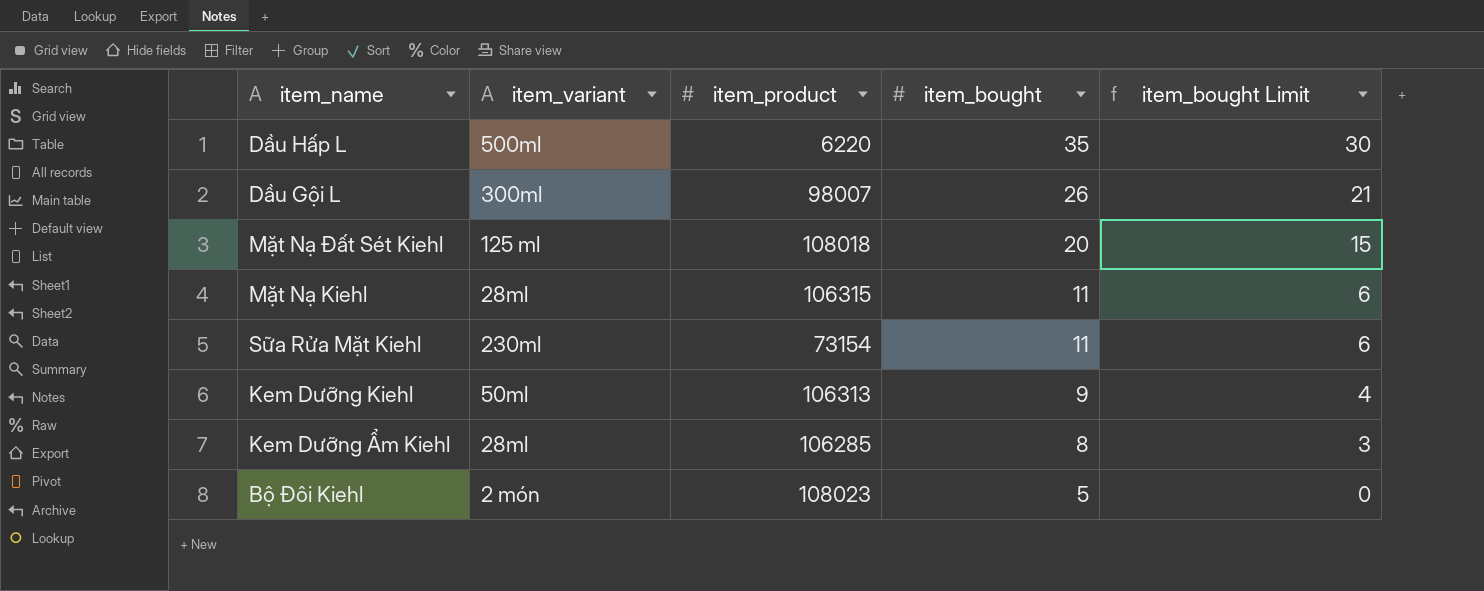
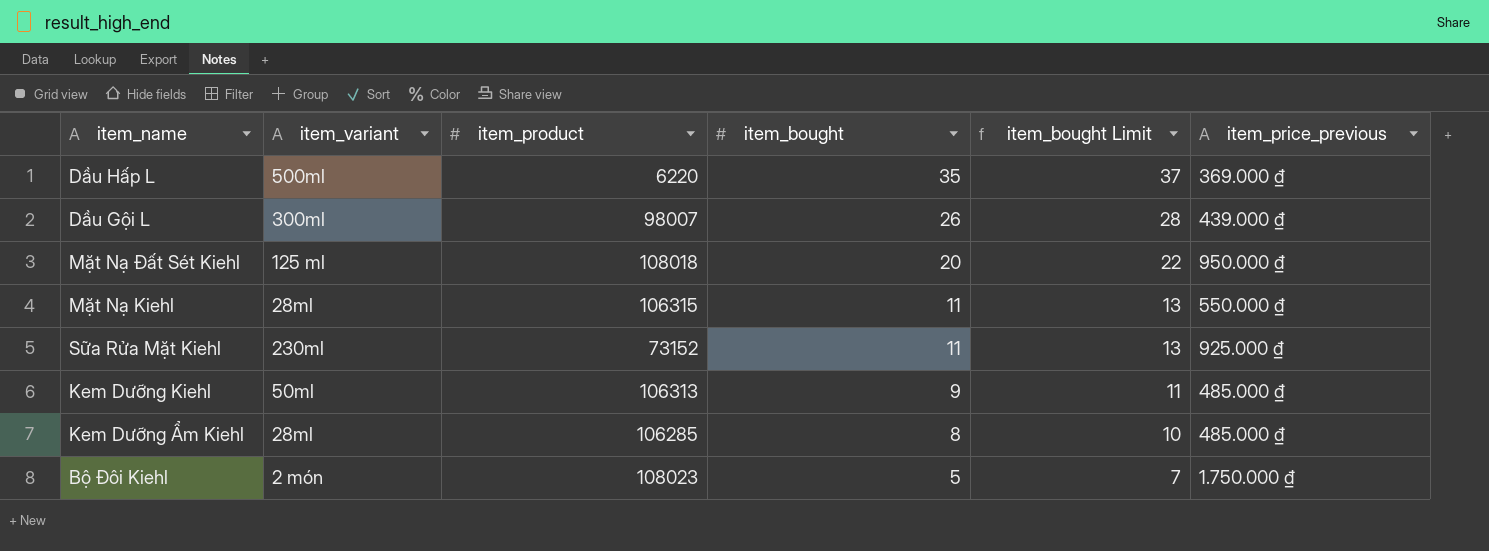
column item_bought Limit | formula: [item_bought] - 5 -> [item_bought] + 2
column item_price_previous | position: none -> 6
Sữa Rửa Mặt Kiehl | item_product: 73154 -> 73152

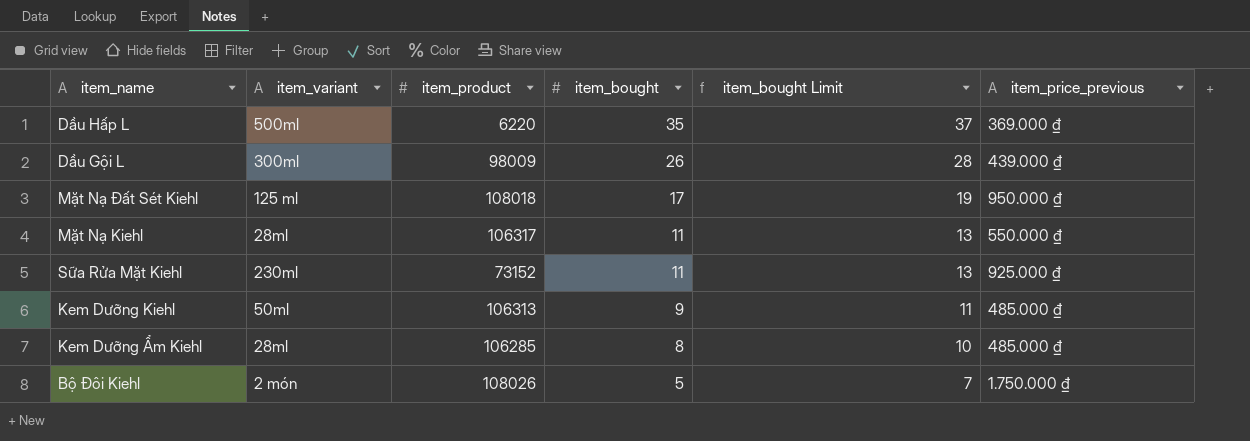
Dầu Gội L | item_product: 98007 -> 98009
Mặt Nạ Đất Sét Kiehl | item_bought: 20 -> 17
Mặt Nạ Đất Sét Kiehl | item_bought Limit: 22 -> 19
Mặt Nạ Kiehl | item_product: 106315 -> 106317
Bộ Đôi Kiehl | item_product: 108023 -> 108026

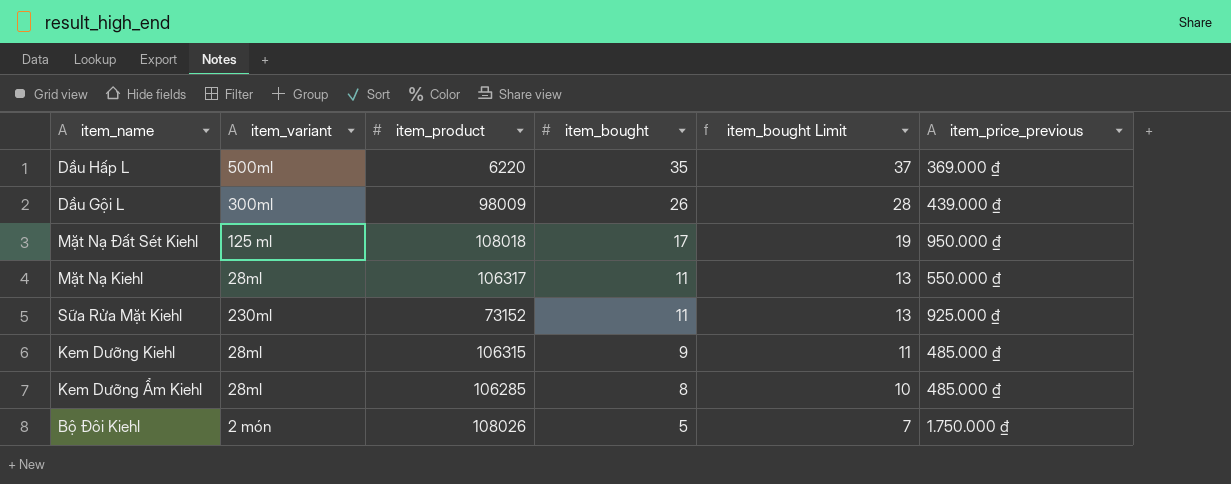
Kem Dưỡng Kiehl | item_variant: 50ml -> 28ml
Kem Dưỡng Kiehl | item_product: 106313 -> 106315

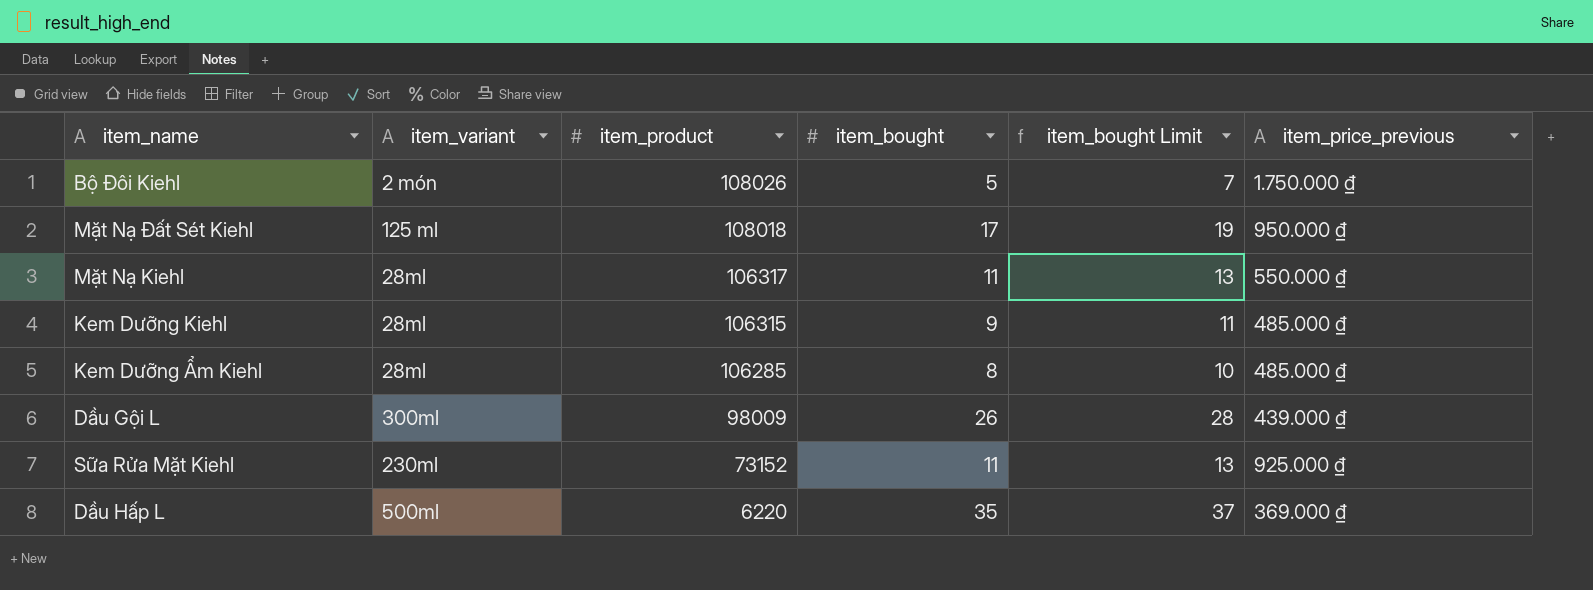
row order: item_bought descending -> item_product descending

